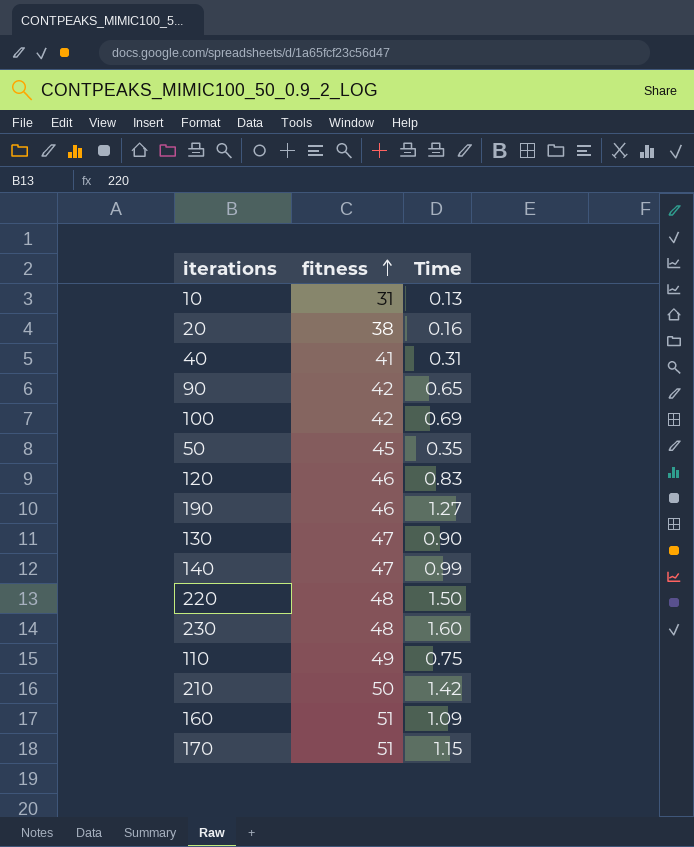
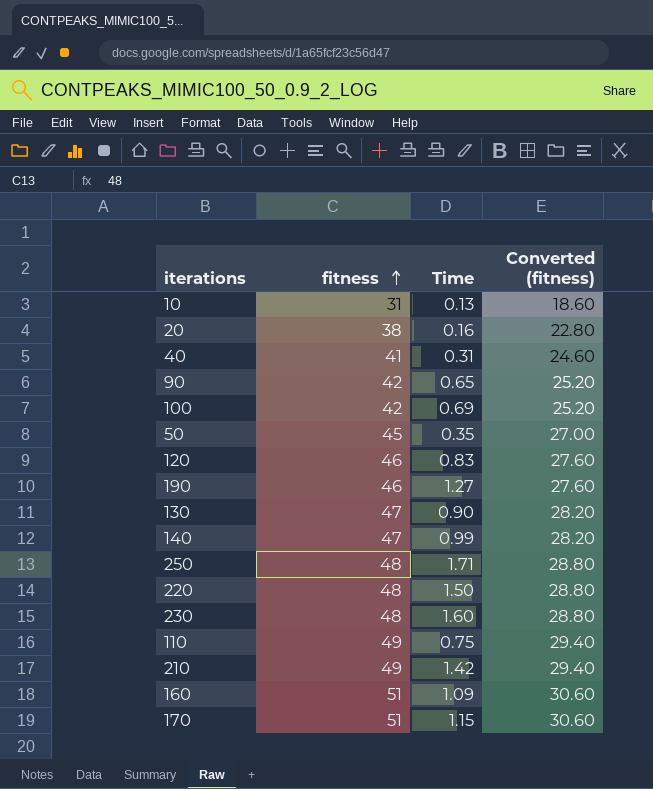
column Converted (fitness) | formula: none -> [fitness] * 0.6
row 250: none -> 48 | 1.71 | 28.80
210 | fitness: 50 -> 49

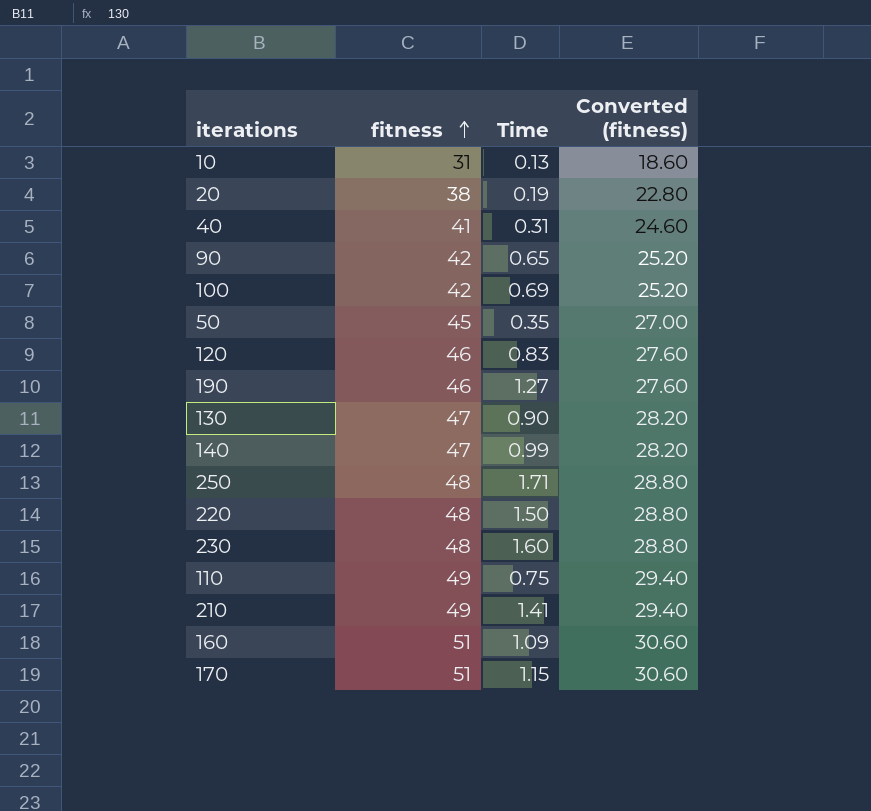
20 | Time: 0.16 -> 0.19
210 | Time: 1.42 -> 1.41

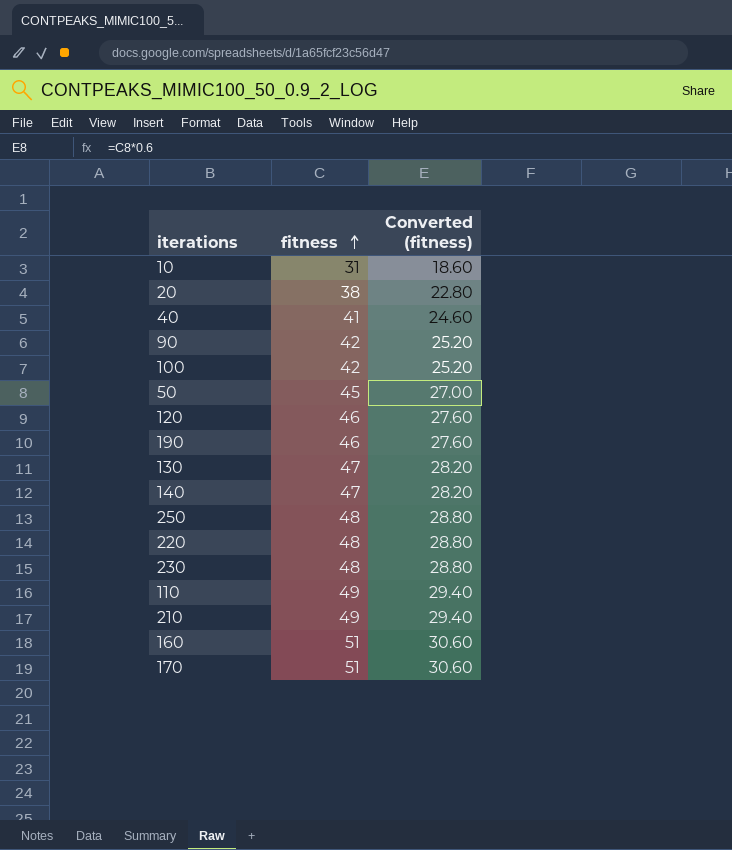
column Time | position: 3 -> none

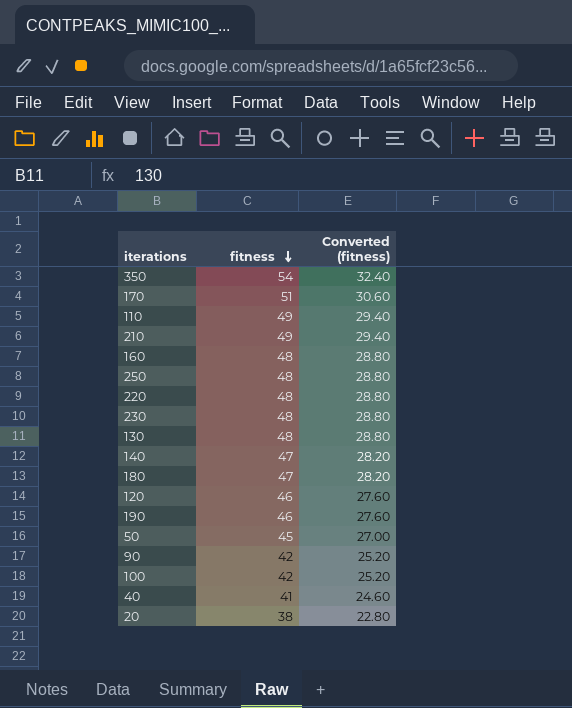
row order: fitness ascending -> fitness descending
row 10: 31 | 18.60 -> none
row 350: none -> 54 | 32.40
160 | fitness: 51 -> 48
160 | Converted (fitness): 30.60 -> 28.80
130 | fitness: 47 -> 48
130 | Converted (fitness): 28.20 -> 28.80
row 180: none -> 47 | 28.20

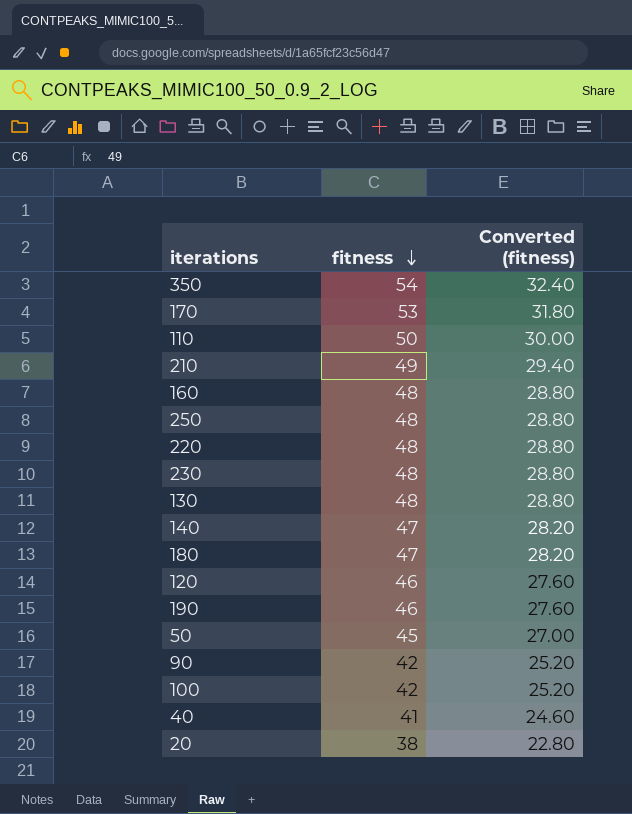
170 | fitness: 51 -> 53
170 | Converted (fitness): 30.60 -> 31.80
110 | fitness: 49 -> 50
110 | Converted (fitness): 29.40 -> 30.00

